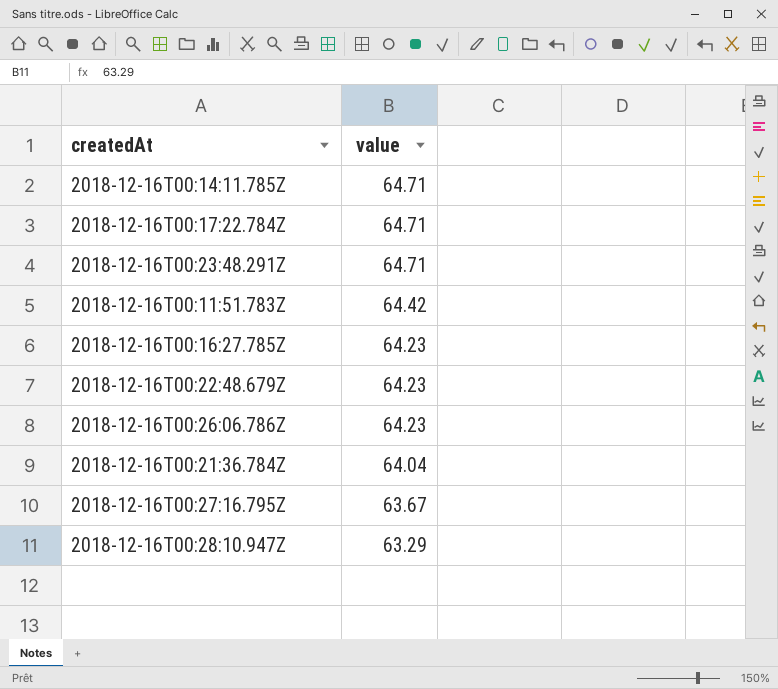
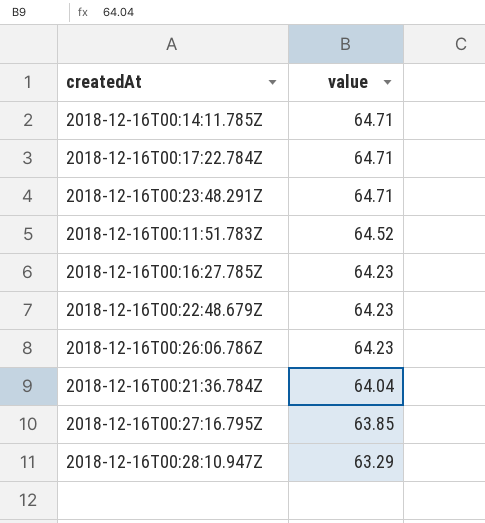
2018-12-16T00:11:51.783Z | value: 64.42 -> 64.52
2018-12-16T00:27:16.795Z | value: 63.67 -> 63.85

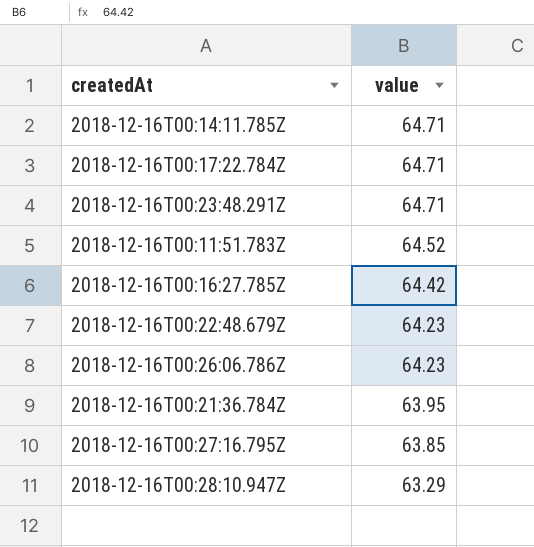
2018-12-16T00:16:27.785Z | value: 64.23 -> 64.42
2018-12-16T00:21:36.784Z | value: 64.04 -> 63.95

